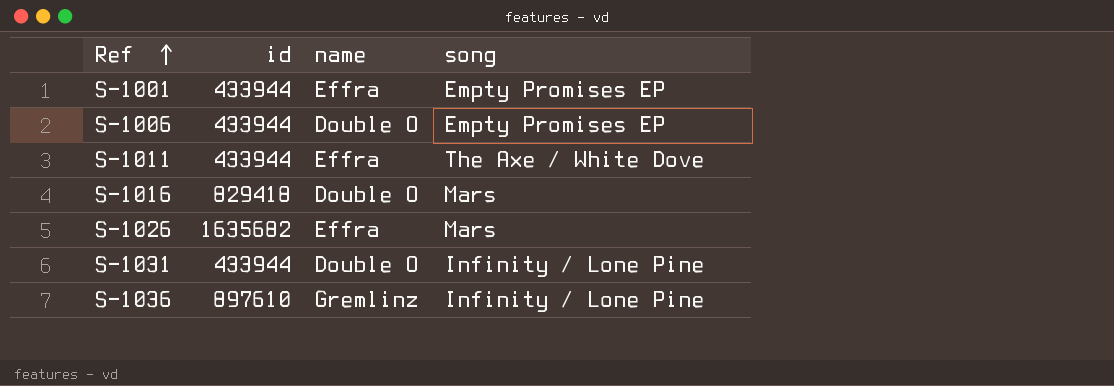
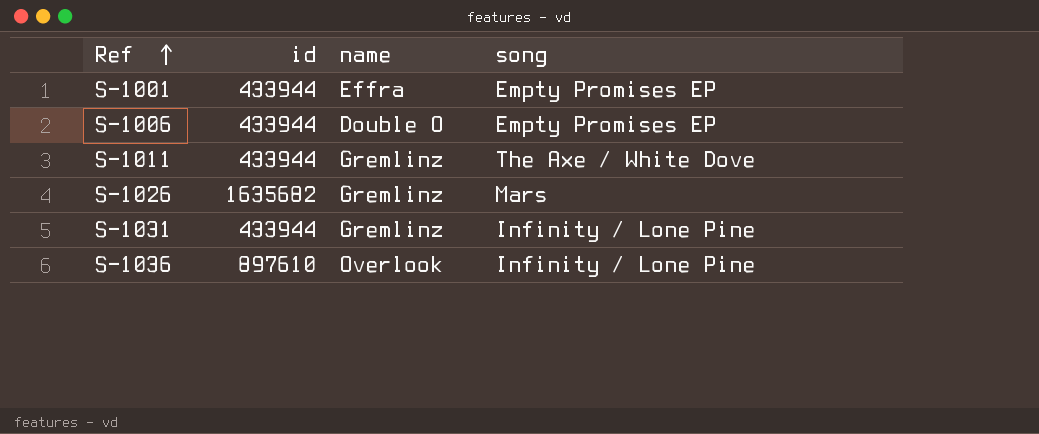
row S-1016: 829418 | Double O | Mars -> none
S-1011 | name: Effra -> Gremlinz
S-1026 | name: Effra -> Gremlinz
S-1031 | name: Double O -> Gremlinz
S-1036 | name: Gremlinz -> Overlook

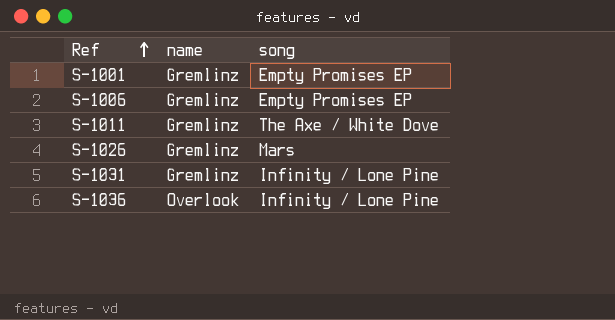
column id | position: 2 -> none
S-1001 | name: Effra -> Gremlinz
S-1006 | name: Double O -> Gremlinz

